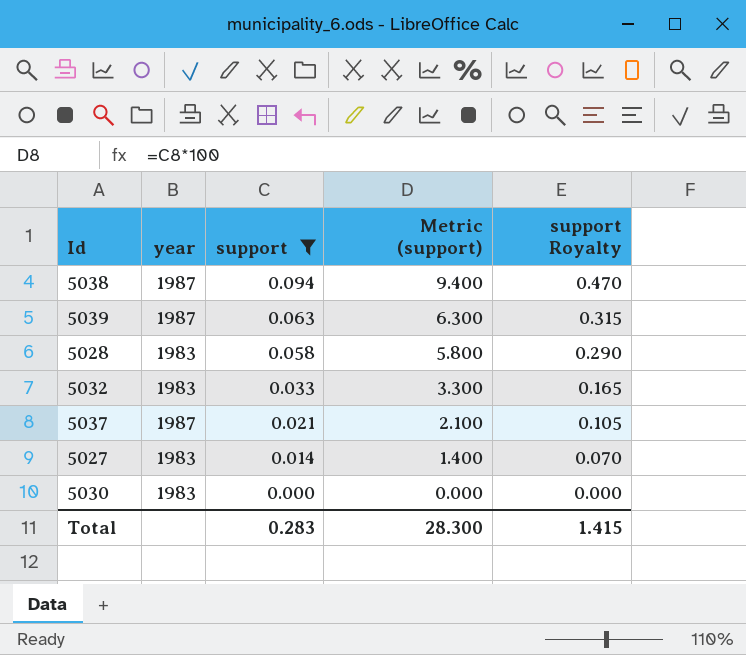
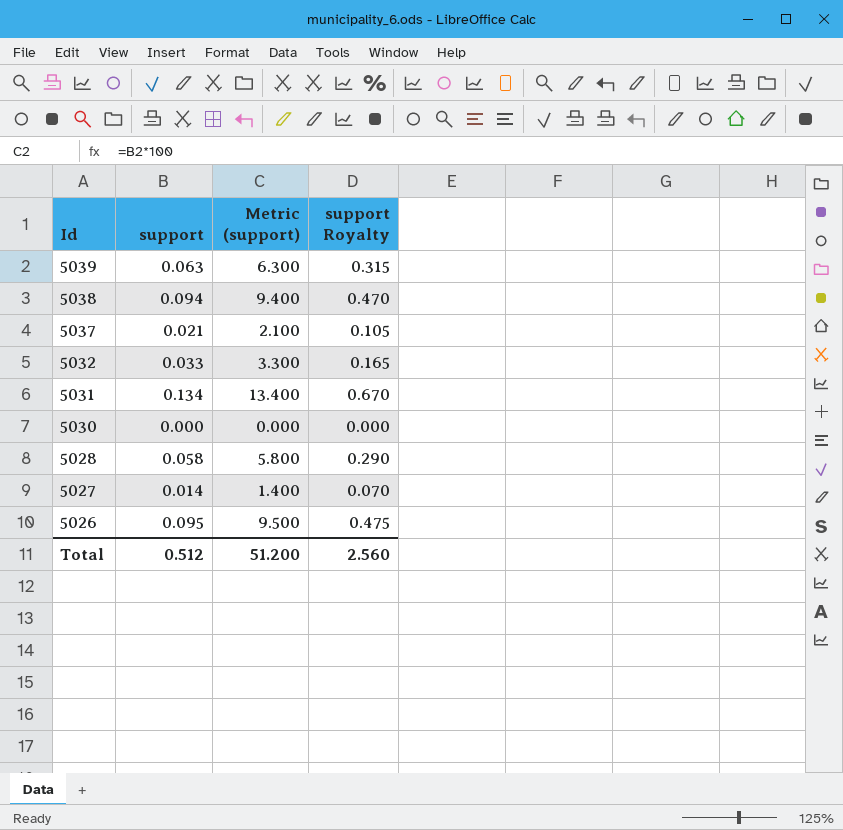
filter: support <= 0.094 -> none
row order: support descending -> Id descending
column year | position: 2 -> none
Total | support: 0.283 -> 0.512
Total | Metric (support): 28.300 -> 51.200
Total | support Royalty: 1.415 -> 2.560

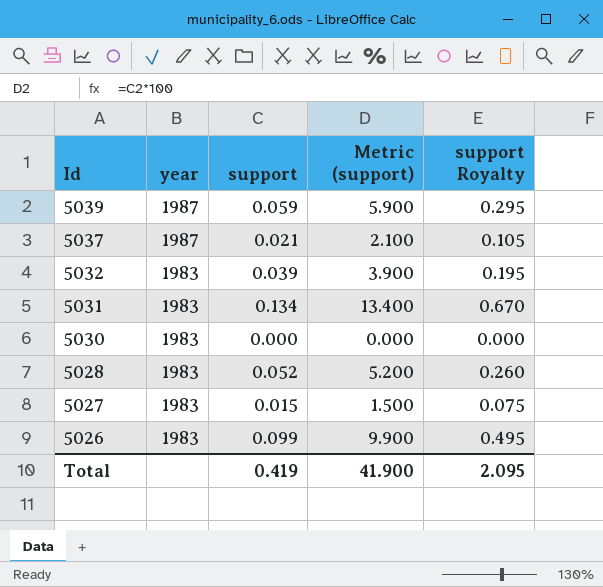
column year | position: none -> 2
row 5038: 0.094 | 9.400 | 0.470 -> none
5039 | support: 0.063 -> 0.059
5039 | Metric (support): 6.300 -> 5.900
5039 | support Royalty: 0.315 -> 0.295
5032 | support: 0.033 -> 0.039
5032 | Metric (support): 3.300 -> 3.900
5032 | support Royalty: 0.165 -> 0.195
5028 | support: 0.058 -> 0.052
5028 | Metric (support): 5.800 -> 5.200
5028 | support Royalty: 0.290 -> 0.260
5027 | support: 0.014 -> 0.015
5027 | Metric (support): 1.400 -> 1.500
5027 | support Royalty: 0.070 -> 0.075
5026 | support: 0.095 -> 0.099
5026 | Metric (support): 9.500 -> 9.900
5026 | support Royalty: 0.475 -> 0.495
Total | support: 0.512 -> 0.419
Total | Metric (support): 51.200 -> 41.900
Total | support Royalty: 2.560 -> 2.095

